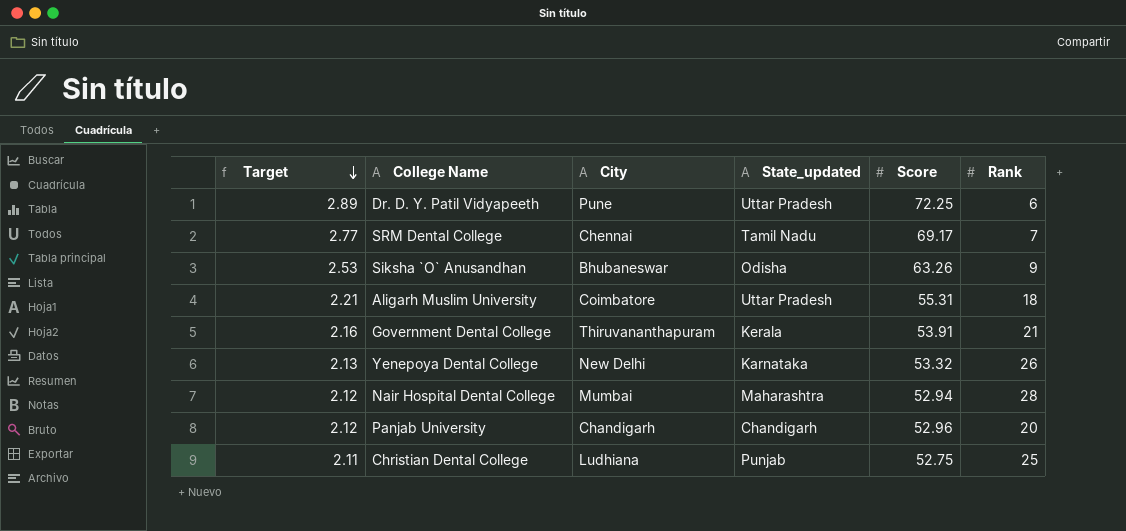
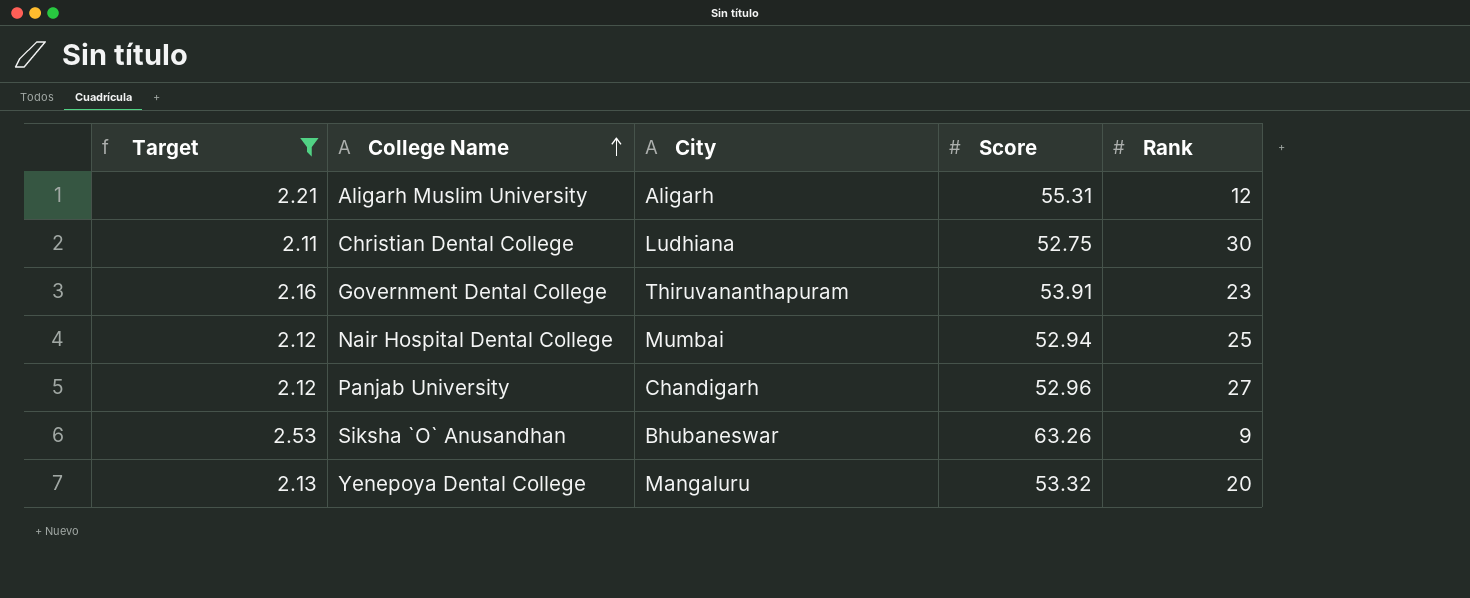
filter: none -> Target <= 2.53
row order: Target descending -> College Name ascending
column State_updated | position: 4 -> none
Aligarh Muslim University | City: Coimbatore -> Aligarh
Aligarh Muslim University | Rank: 18 -> 12
Christian Dental College | Rank: 25 -> 30
Government Dental College | Rank: 21 -> 23
Nair Hospital Dental College | Rank: 28 -> 25
Panjab University | Rank: 20 -> 27
Yenepoya Dental College | City: New Delhi -> Mangaluru
Yenepoya Dental College | Rank: 26 -> 20

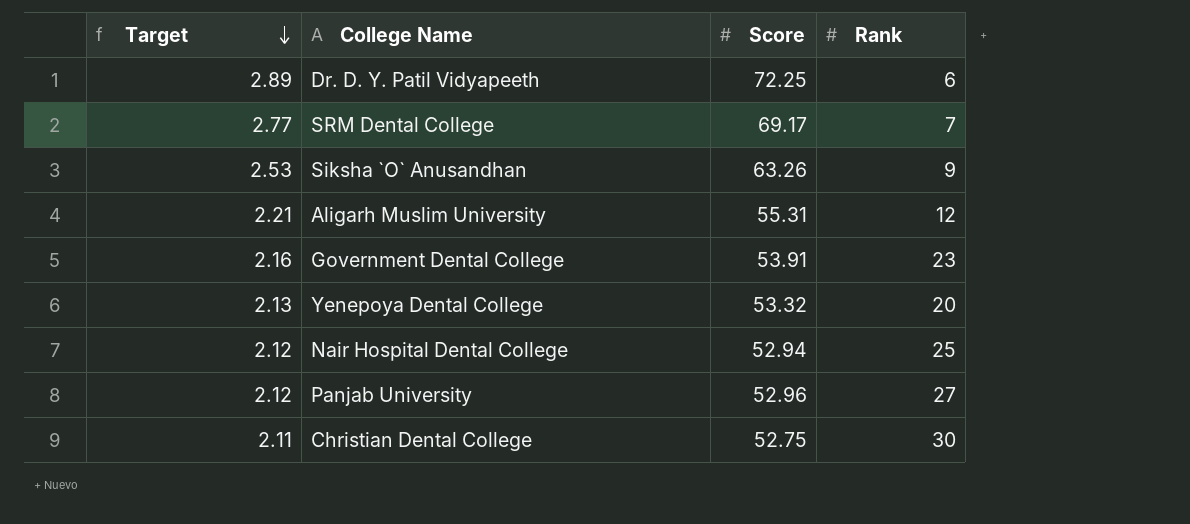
filter: Target <= 2.53 -> none
row order: College Name ascending -> Target descending
column City | position: 3 -> none

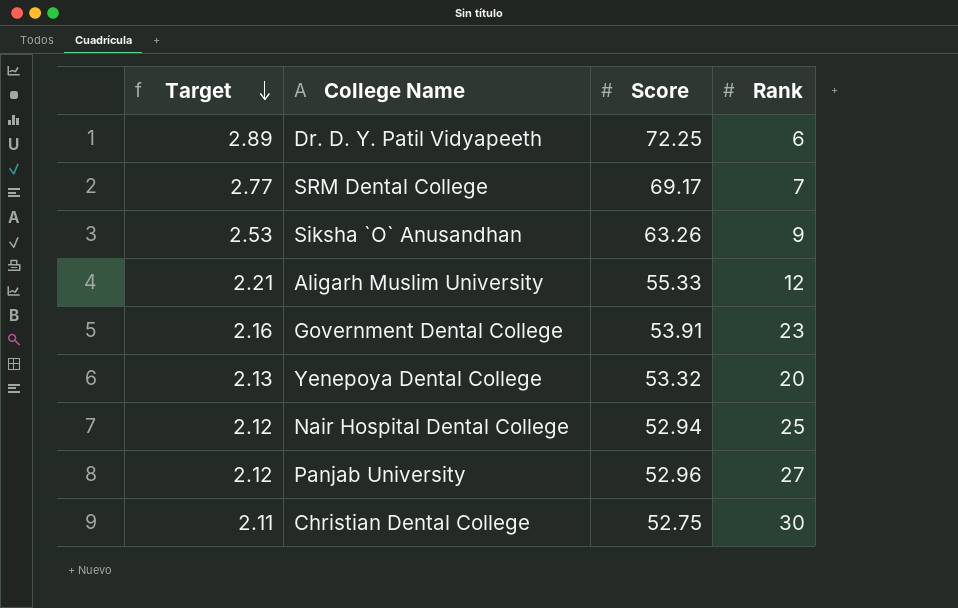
Aligarh Muslim University | Score: 55.31 -> 55.33

